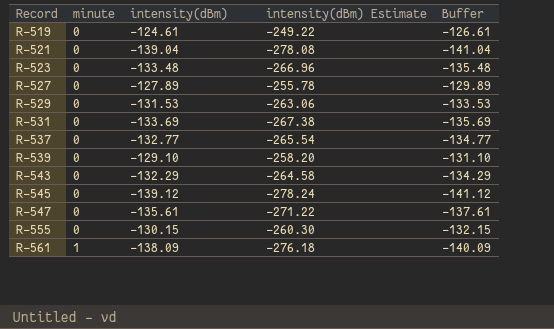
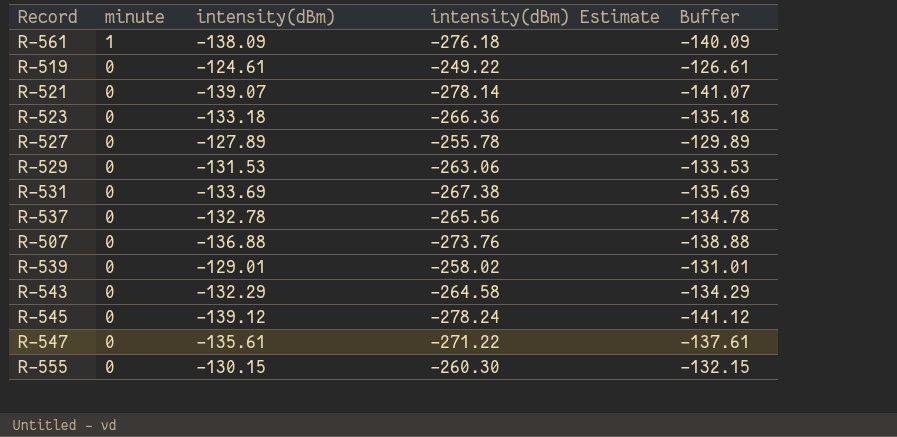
row order: Record ascending -> minute descending
R-521 | intensity(dBm): -139.04 -> -139.07
R-521 | intensity(dBm) Estimate: -278.08 -> -278.14
R-521 | Buffer: -141.04 -> -141.07
R-523 | intensity(dBm): -133.48 -> -133.18
R-523 | intensity(dBm) Estimate: -266.96 -> -266.36
R-523 | Buffer: -135.48 -> -135.18
R-537 | intensity(dBm): -132.77 -> -132.78
R-537 | intensity(dBm) Estimate: -265.54 -> -265.56
R-537 | Buffer: -134.77 -> -134.78
row R-507: none -> 0 | -136.88 | -273.76 | -138.88
R-539 | intensity(dBm): -129.10 -> -129.01
R-539 | intensity(dBm) Estimate: -258.20 -> -258.02
R-539 | Buffer: -131.10 -> -131.01

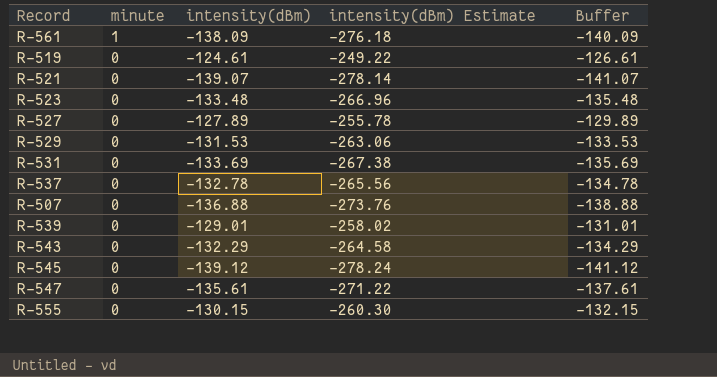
R-523 | intensity(dBm): -133.18 -> -133.48
R-523 | intensity(dBm) Estimate: -266.36 -> -266.96
R-523 | Buffer: -135.18 -> -135.48

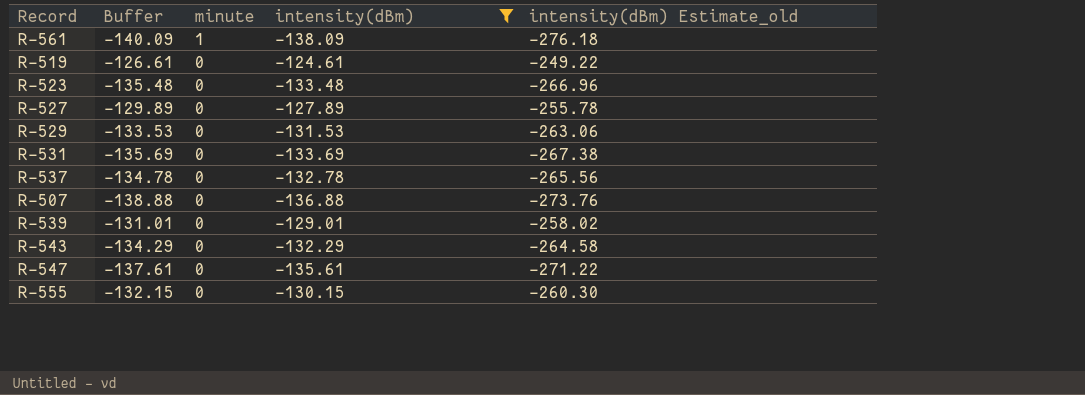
filter: none -> intensity(dBm) >= -138.09
column Buffer | position: 5 -> 2
column name: intensity(dBm) Estimate -> intensity(dBm) Estimate_old

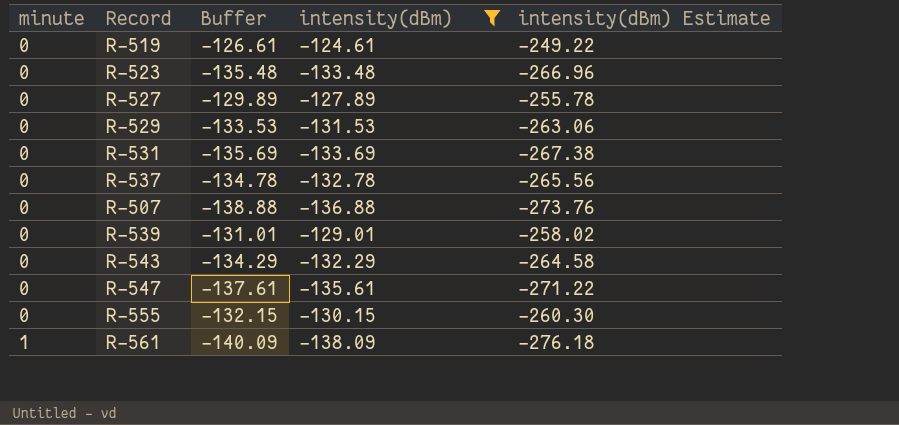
row order: minute descending -> minute ascending
column minute | position: 3 -> 1
column name: intensity(dBm) Estimate_old -> intensity(dBm) Estimate

